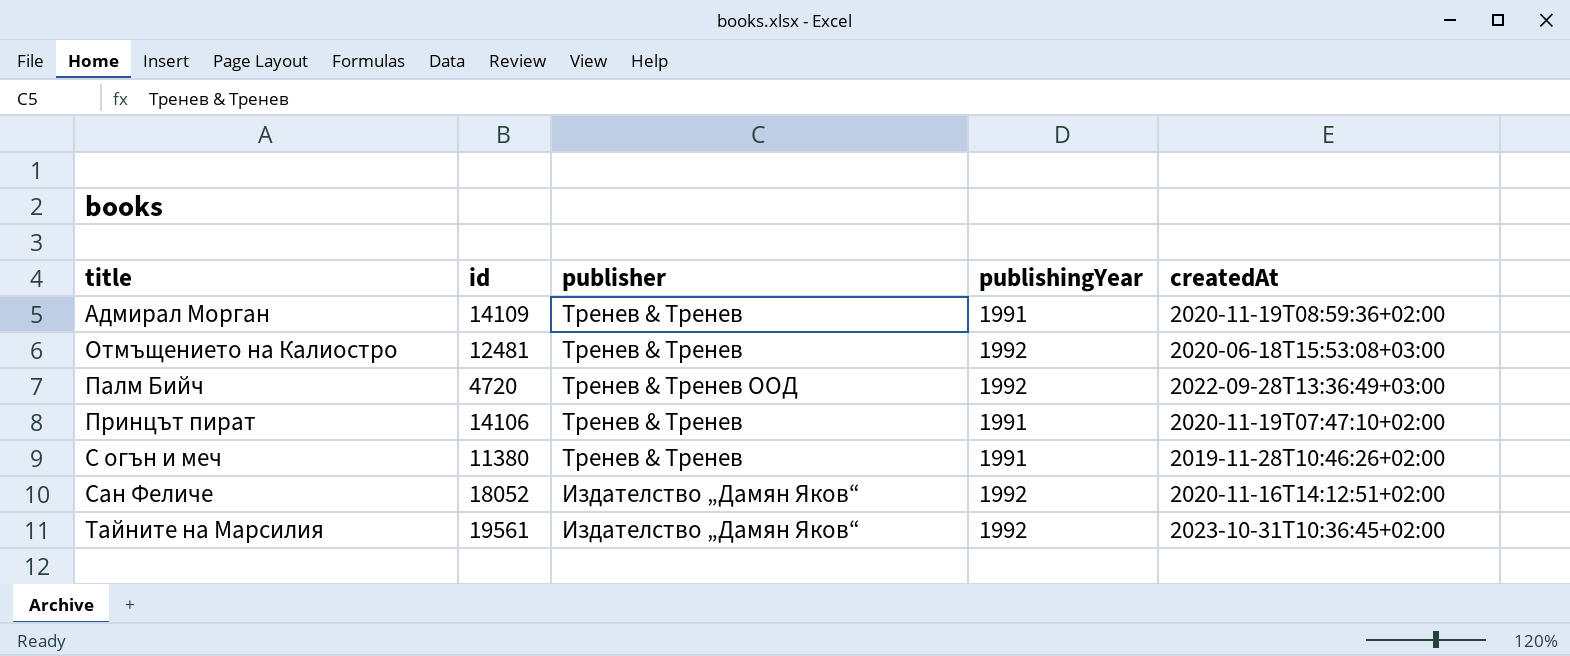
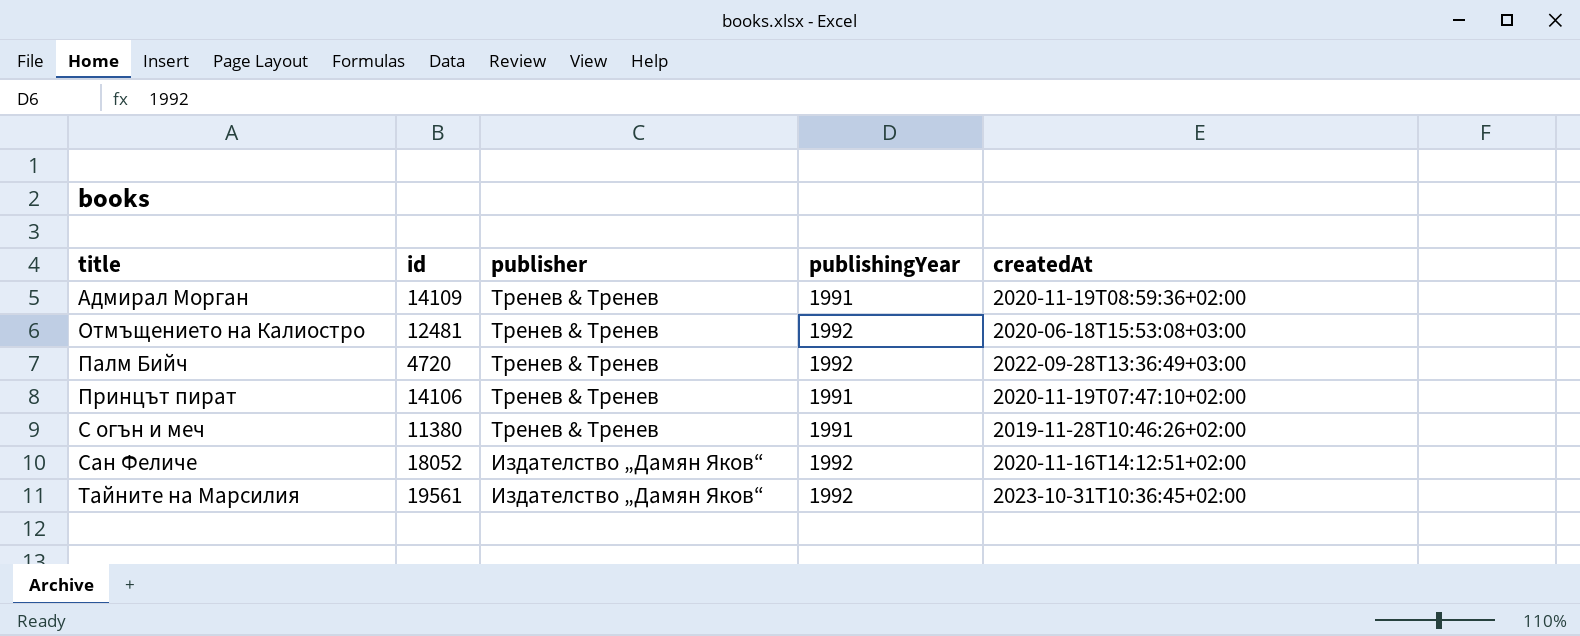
Палм Бийч | publisher: Тренев & Тренев ООД -> Тренев & Тренев

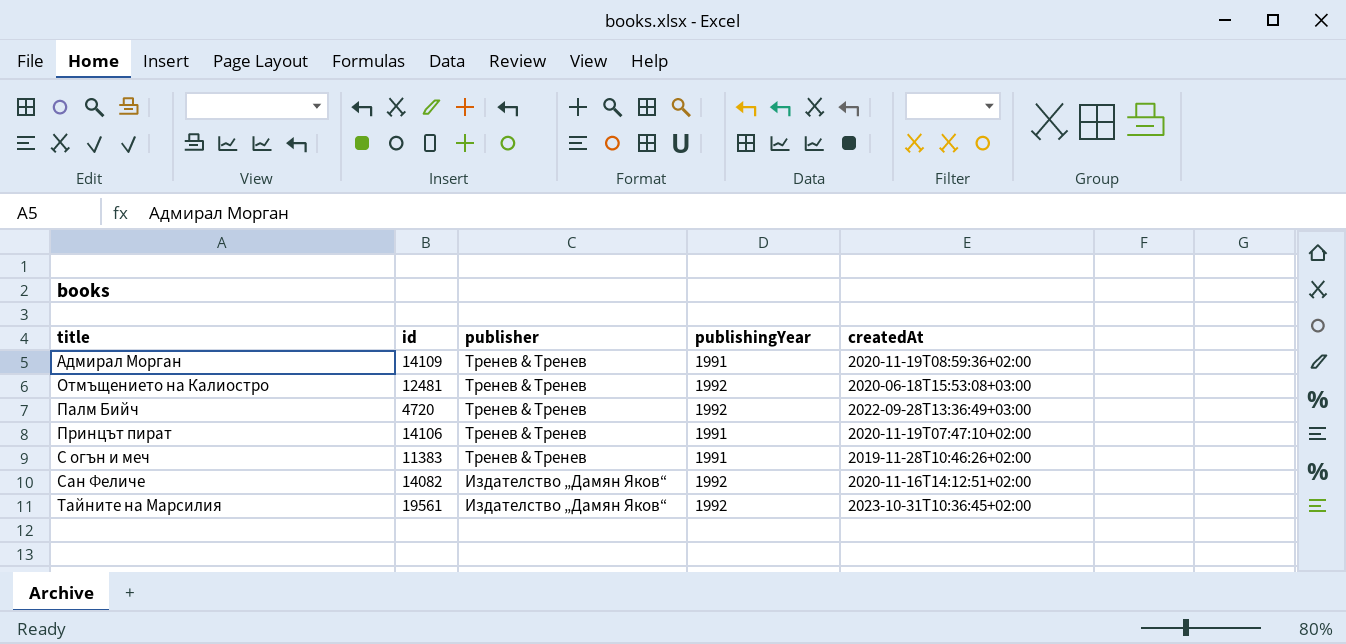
С огън и меч | id: 11380 -> 11383
Сан Феличе | id: 18052 -> 14082

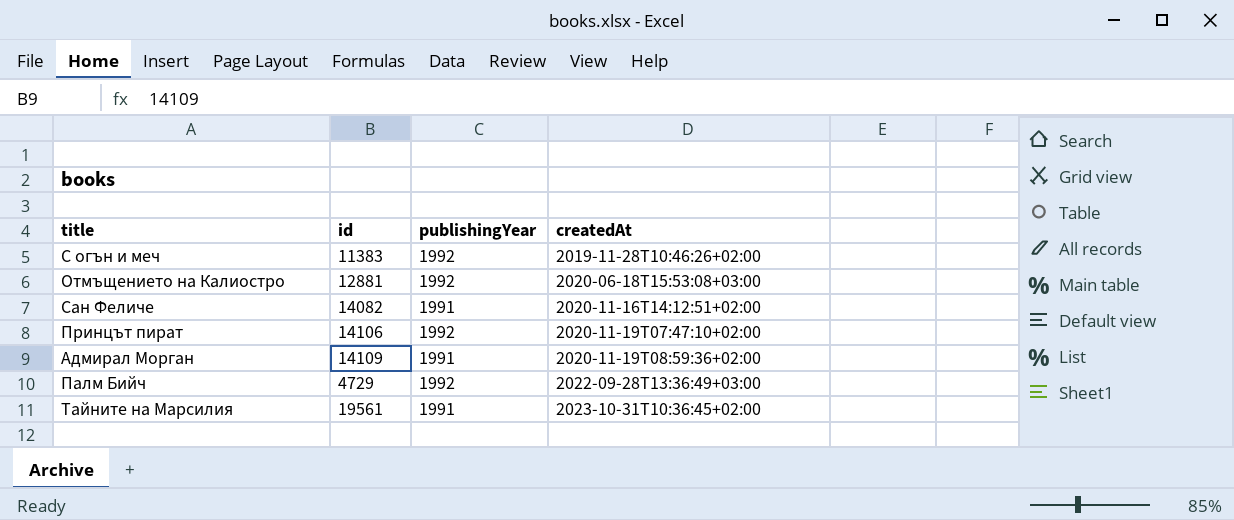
row order: title ascending -> createdAt ascending
column publisher | position: 3 -> none
С огън и меч | publishingYear: 1991 -> 1992
Отмъщението на Калиостро | id: 12481 -> 12881
Сан Феличе | publishingYear: 1992 -> 1991
Принцът пират | publishingYear: 1991 -> 1992
Палм Бийч | id: 4720 -> 4729
Тайните на Марсилия | publishingYear: 1992 -> 1991

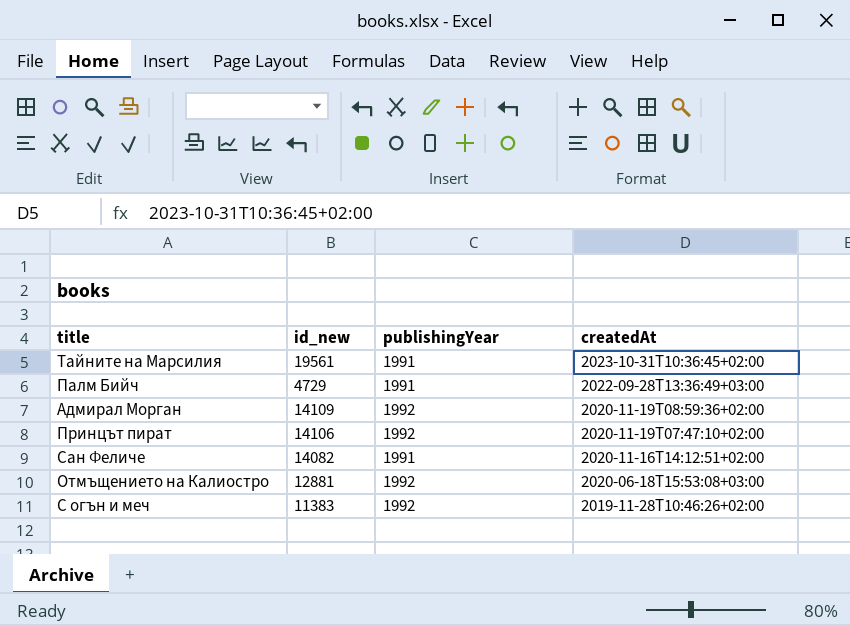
row order: createdAt ascending -> createdAt descending
column name: id -> id_new
Палм Бийч | publishingYear: 1992 -> 1991
Адмирал Морган | publishingYear: 1991 -> 1992

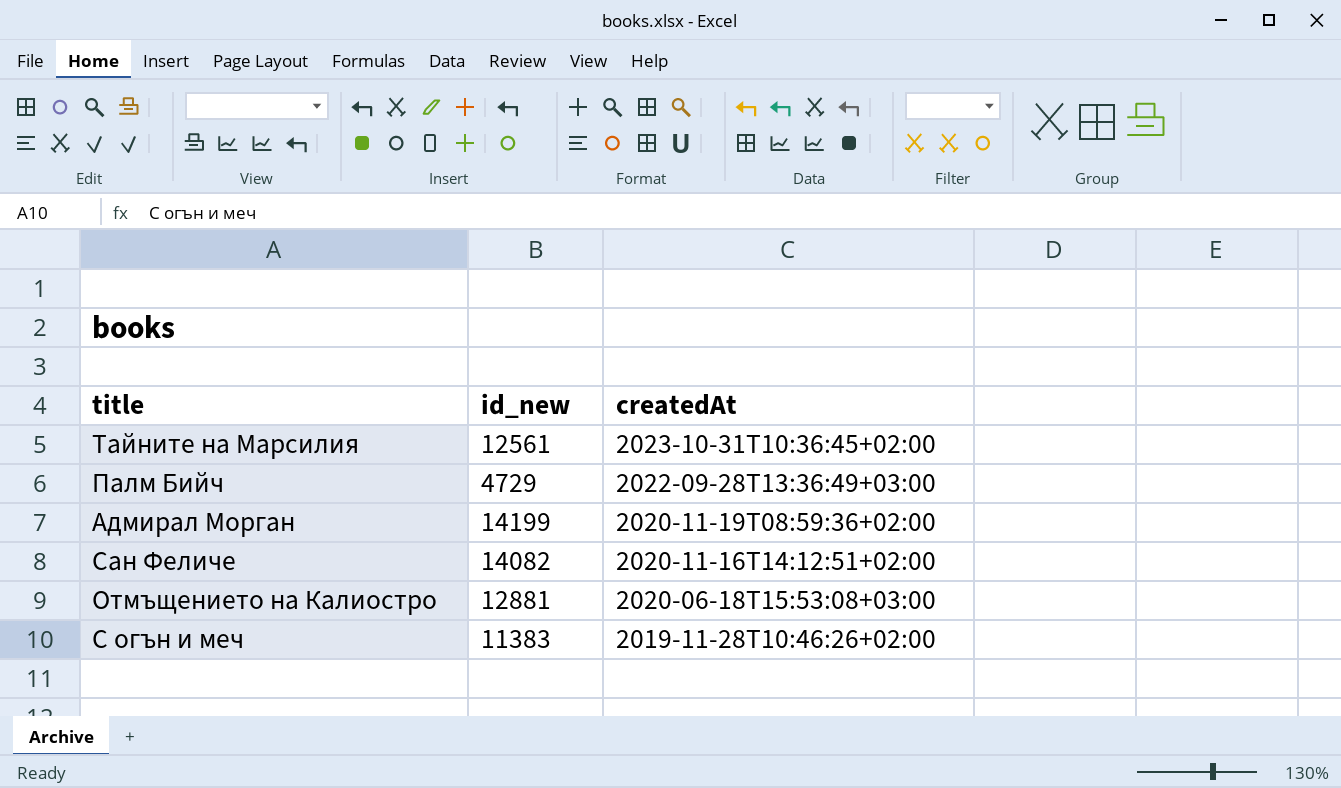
column publishingYear | position: 3 -> none
row Принцът пират: 14106 | 1992 | 2020-11-19T07:47:10+02:00 -> none
Тайните на Марсилия | id_new: 19561 -> 12561
Адмирал Морган | id_new: 14109 -> 14199

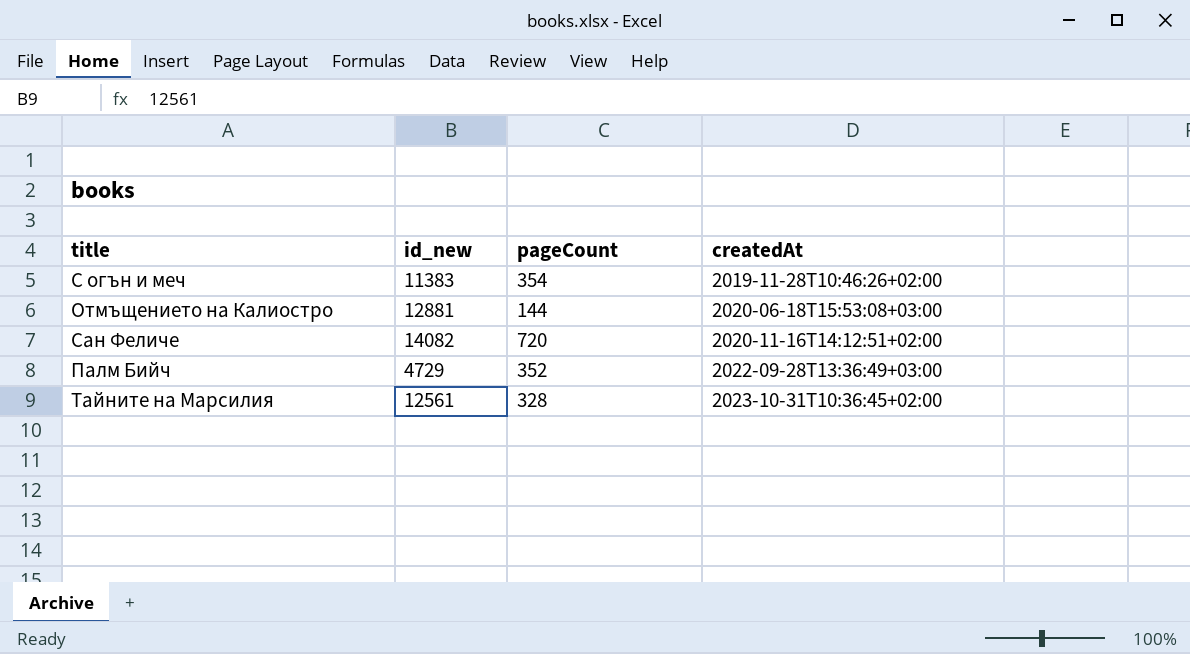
row order: createdAt descending -> createdAt ascending
column pageCount | position: none -> 3
row Адмирал Морган: 14199 | 2020-11-19T08:59:36+02:00 -> none

